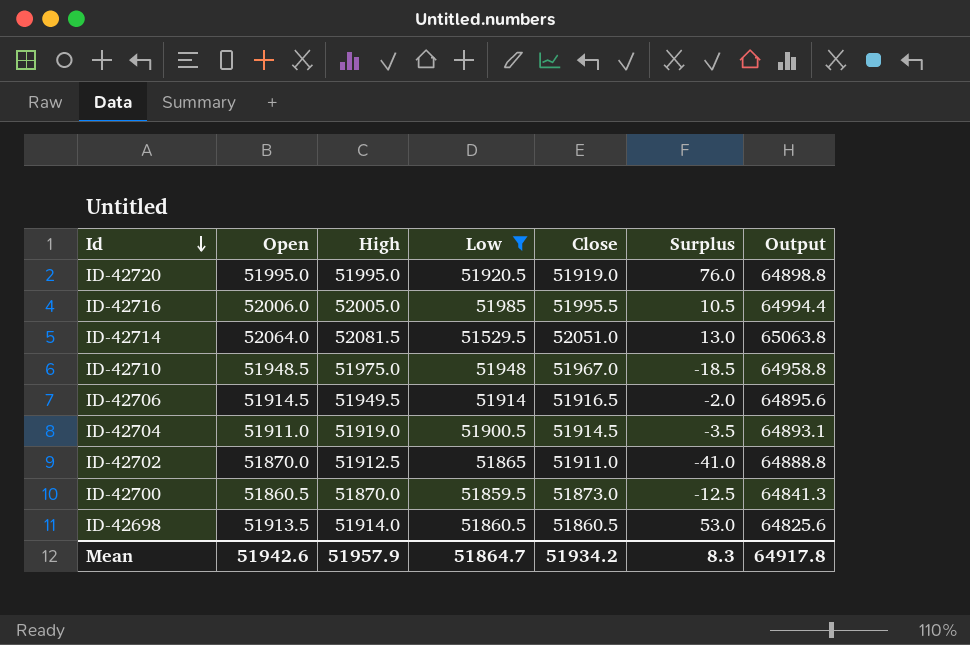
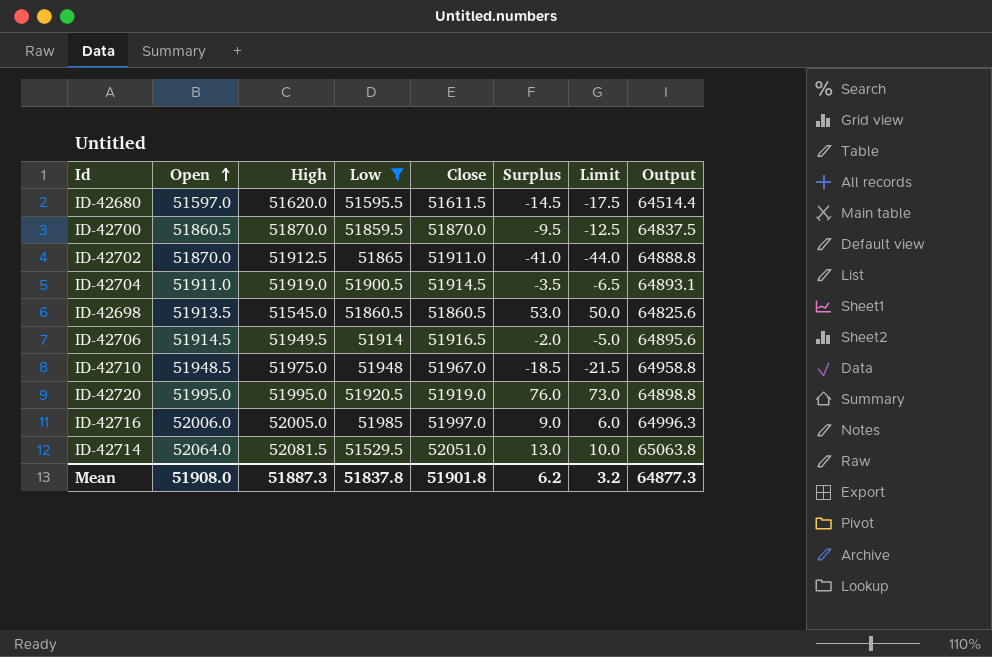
row order: Id descending -> Open ascending
column Limit | formula: none -> [Surplus] - 3
row ID-42680: none -> 51597.0 | 51620.0 | 51595.5 | 51611.5 | -14.5 | -17.5 | 64514.4
ID-42700 | Close: 51873.0 -> 51870.0
ID-42700 | Surplus: -12.5 -> -9.5
ID-42700 | Output: 64841.3 -> 64837.5
ID-42698 | High: 51914.0 -> 51545.0
ID-42716 | Close: 51995.5 -> 51997.0
ID-42716 | Surplus: 10.5 -> 9.0
ID-42716 | Output: 64994.4 -> 64996.3
Mean | Open: 51942.6 -> 51908.0
Mean | High: 51957.9 -> 51887.3
Mean | Low: 51864.7 -> 51837.8
Mean | Close: 51934.2 -> 51901.8
Mean | Surplus: 8.3 -> 6.2
Mean | Output: 64917.8 -> 64877.3

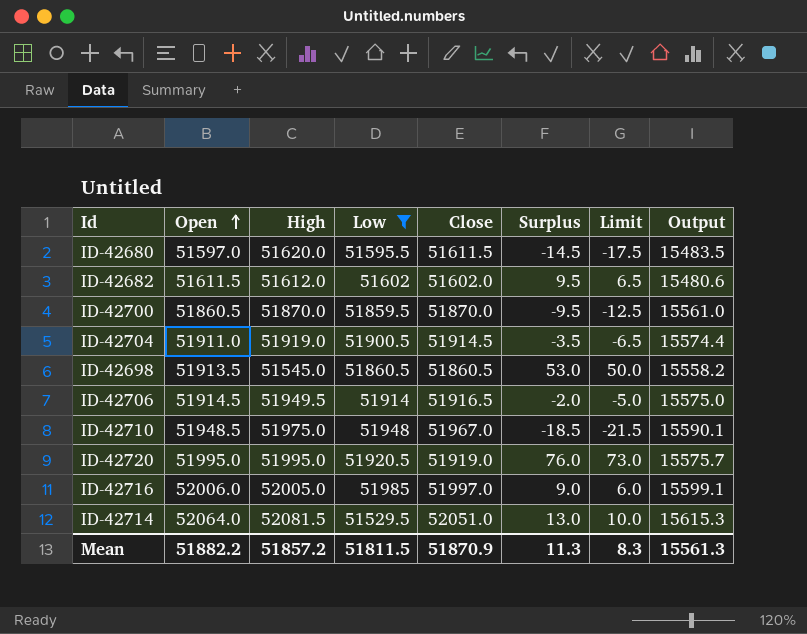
column Output | formula: [Close] * 1.25 -> [Close] * 0.3
row ID-42702: 51870.0 | 51912.5 | 51865 | 51911.0 | -41.0 | -44.0 | 64888.8 -> none
row ID-42682: none -> 51611.5 | 51612.0 | 51602 | 51602.0 | 9.5 | 6.5 | 15480.6
Mean | Open: 51908.0 -> 51882.2
Mean | High: 51887.3 -> 51857.2
Mean | Low: 51837.8 -> 51811.5
Mean | Close: 51901.8 -> 51870.9
Mean | Surplus: 6.2 -> 11.3
Mean | Limit: 3.2 -> 8.3
Mean | Output: 64877.3 -> 15561.3

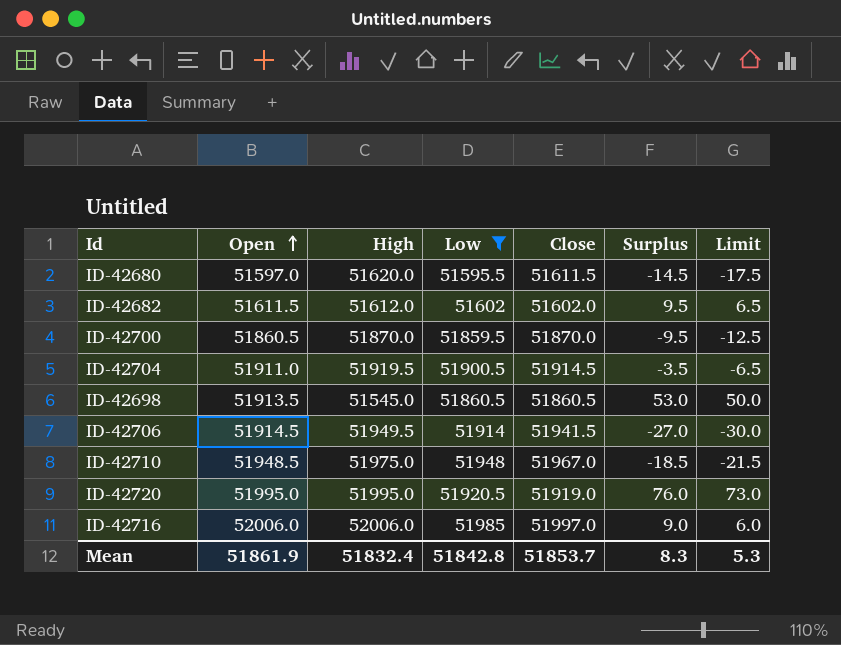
column Output | formula: [Close] * 0.3 -> none
row ID-42714: 52064.0 | 52081.5 | 51529.5 | 52051.0 | 13.0 | 10.0 | 15615.3 -> none
ID-42704 | High: 51919.0 -> 51919.5
ID-42706 | Close: 51916.5 -> 51941.5
ID-42706 | Surplus: -2.0 -> -27.0
ID-42706 | Limit: -5.0 -> -30.0
ID-42716 | High: 52005.0 -> 52006.0
Mean | Open: 51882.2 -> 51861.9
Mean | High: 51857.2 -> 51832.4
Mean | Low: 51811.5 -> 51842.8
Mean | Close: 51870.9 -> 51853.7
Mean | Surplus: 11.3 -> 8.3
Mean | Limit: 8.3 -> 5.3

